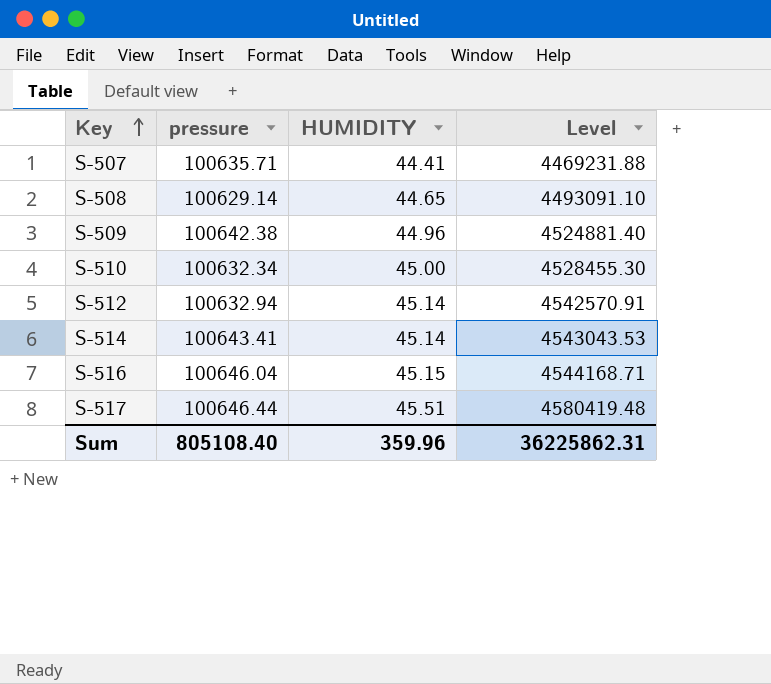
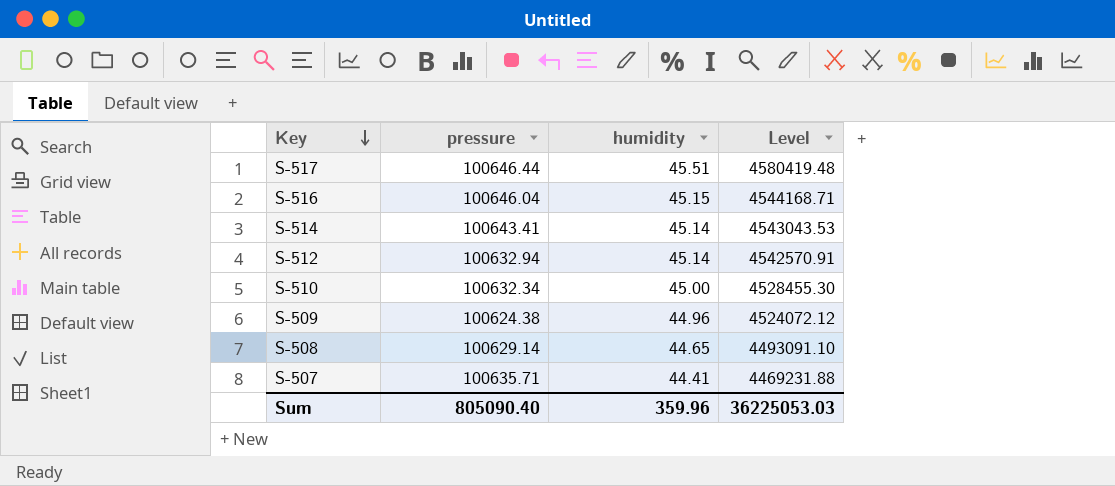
row order: Key ascending -> Key descending
column name: HUMIDITY -> humidity
S-509 | pressure: 100642.38 -> 100624.38
S-509 | Level: 4524881.40 -> 4524072.12
Sum | pressure: 805108.40 -> 805090.40
Sum | Level: 36225862.31 -> 36225053.03

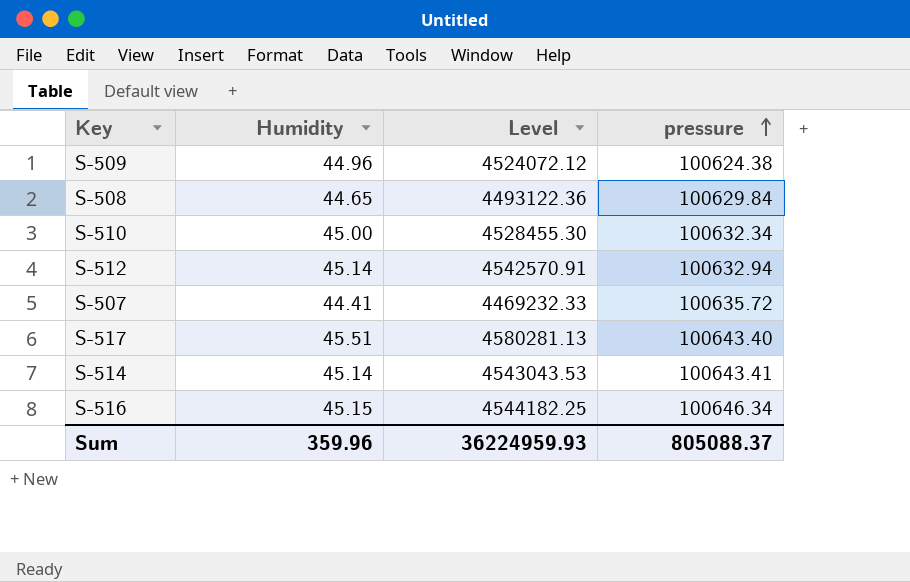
row order: Key descending -> pressure ascending
column name: humidity -> Humidity
column pressure | position: 2 -> 4
S-508 | Level: 4493091.10 -> 4493122.36
S-508 | pressure: 100629.14 -> 100629.84
S-507 | Level: 4469231.88 -> 4469232.33
S-507 | pressure: 100635.71 -> 100635.72
S-517 | Level: 4580419.48 -> 4580281.13
S-517 | pressure: 100646.44 -> 100643.40
S-516 | Level: 4544168.71 -> 4544182.25
S-516 | pressure: 100646.04 -> 100646.34
Sum | Level: 36225053.03 -> 36224959.93
Sum | pressure: 805090.40 -> 805088.37

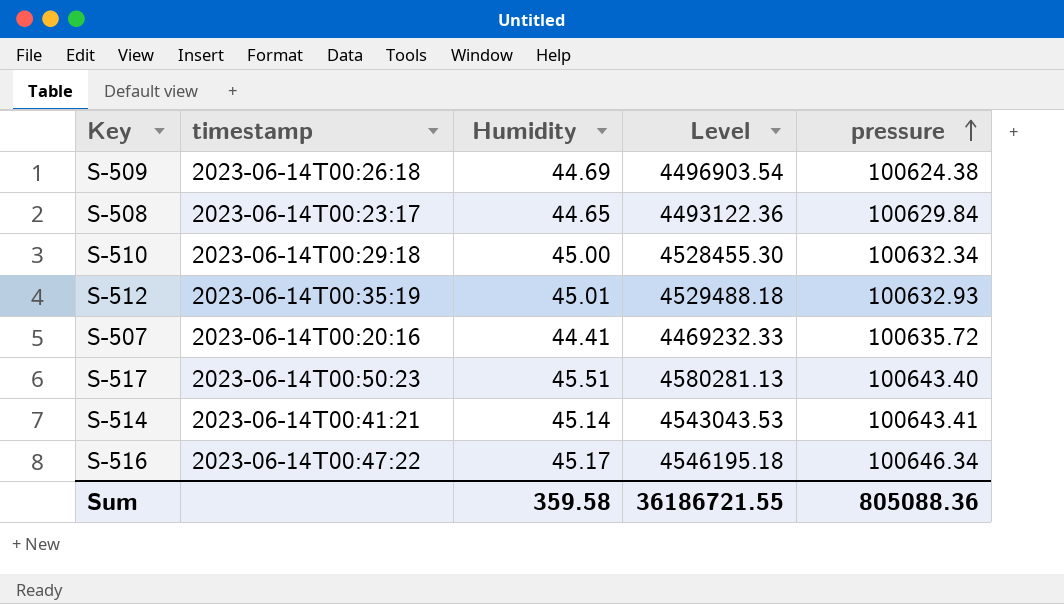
column timestamp | position: none -> 2
S-509 | Humidity: 44.96 -> 44.69
S-509 | Level: 4524072.12 -> 4496903.54
S-512 | Humidity: 45.14 -> 45.01
S-512 | Level: 4542570.91 -> 4529488.18
S-512 | pressure: 100632.94 -> 100632.93
S-516 | Humidity: 45.15 -> 45.17
S-516 | Level: 4544182.25 -> 4546195.18
Sum | Humidity: 359.96 -> 359.58
Sum | Level: 36224959.93 -> 36186721.55
Sum | pressure: 805088.37 -> 805088.36

